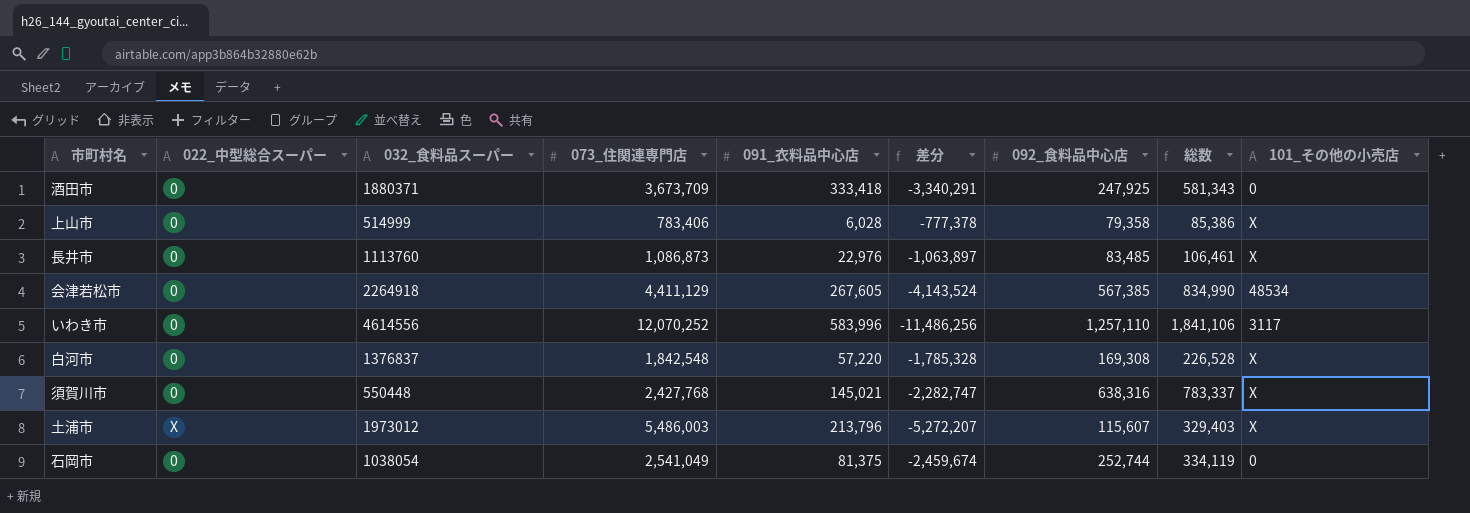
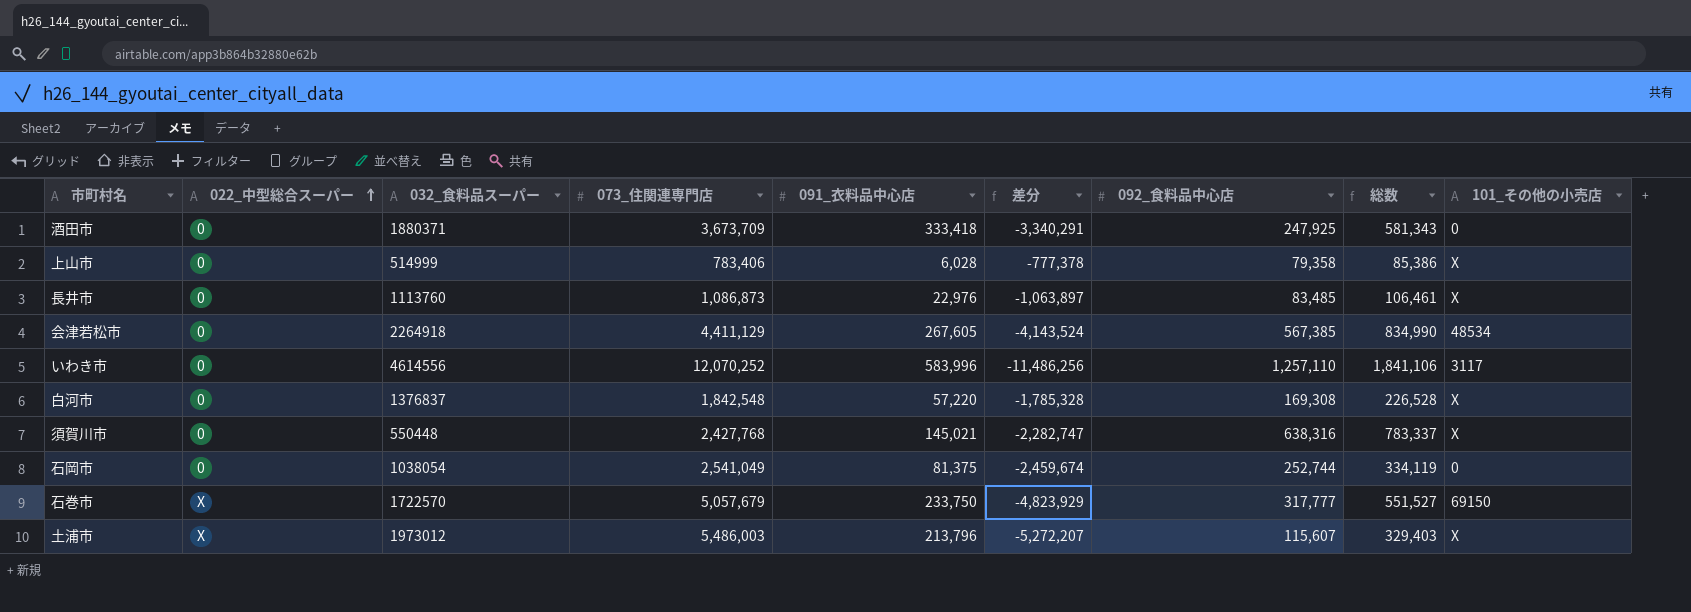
row order: none -> 022_中型総合スーパー ascending
row 石巻市: none -> X | 1722570 | 5,057,679 | 233,750 | -4,823,929 | 317,777 | 551,527 | 69150

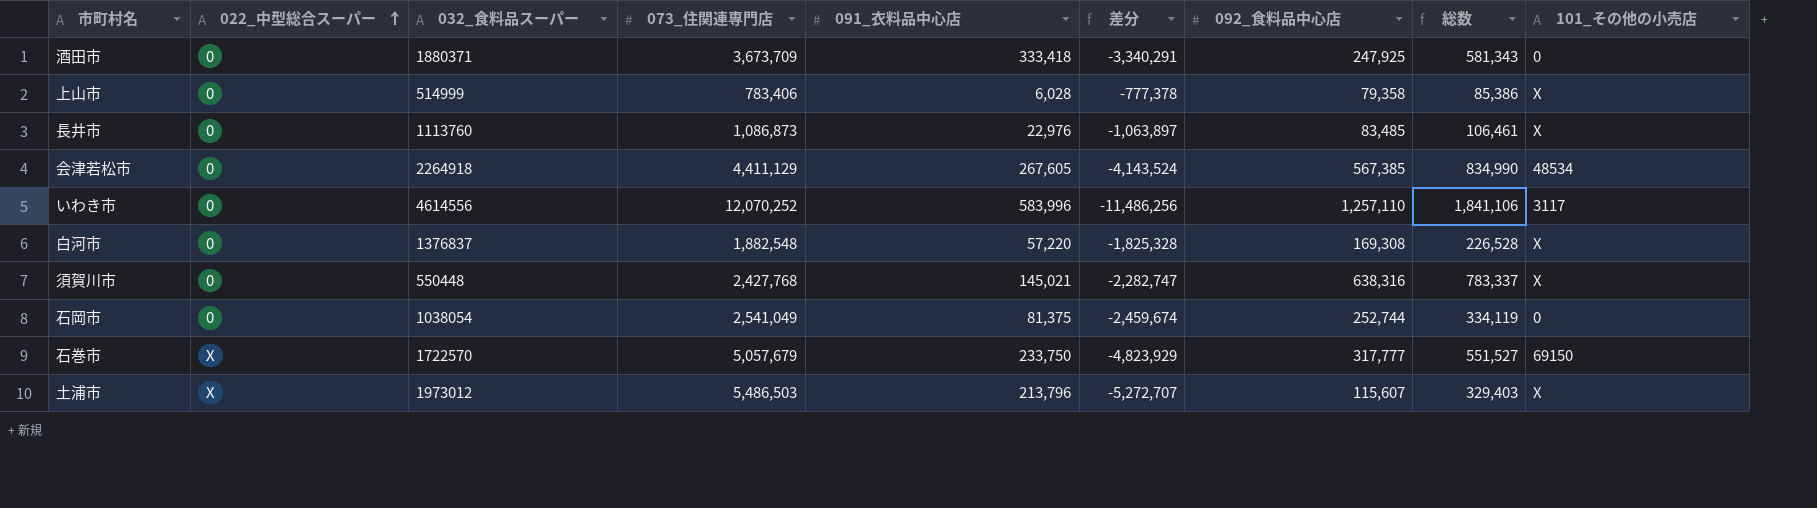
白河市 | 073_住関連専門店: 1,842,548 -> 1,882,548
白河市 | 差分: -1,785,328 -> -1,825,328
土浦市 | 073_住関連専門店: 5,486,003 -> 5,486,503
土浦市 | 差分: -5,272,207 -> -5,272,707

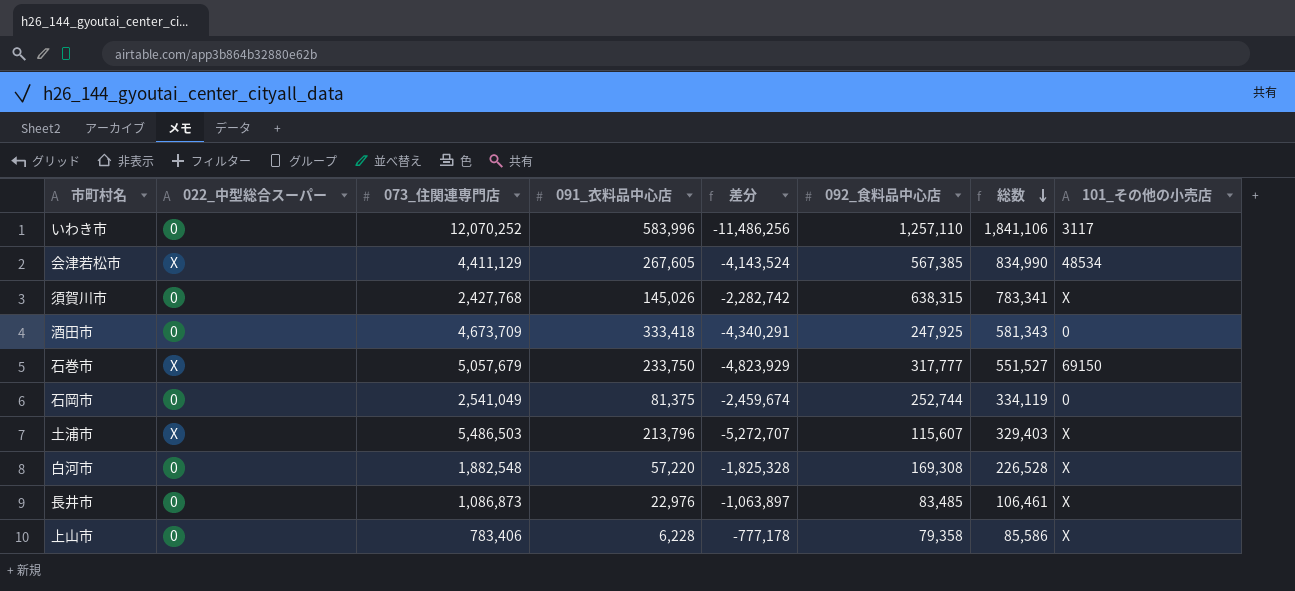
row order: 022_中型総合スーパー ascending -> 総数 descending
column 032_食料品スーパー | position: 3 -> none
会津若松市 | 022_中型総合スーパー: 0 -> X
須賀川市 | 091_衣料品中心店: 145,021 -> 145,026
須賀川市 | 差分: -2,282,747 -> -2,282,742
須賀川市 | 092_食料品中心店: 638,316 -> 638,315
須賀川市 | 総数: 783,337 -> 783,341
酒田市 | 073_住関連専門店: 3,673,709 -> 4,673,709
酒田市 | 差分: -3,340,291 -> -4,340,291
上山市 | 091_衣料品中心店: 6,028 -> 6,228
上山市 | 差分: -777,378 -> -777,178
上山市 | 総数: 85,386 -> 85,586

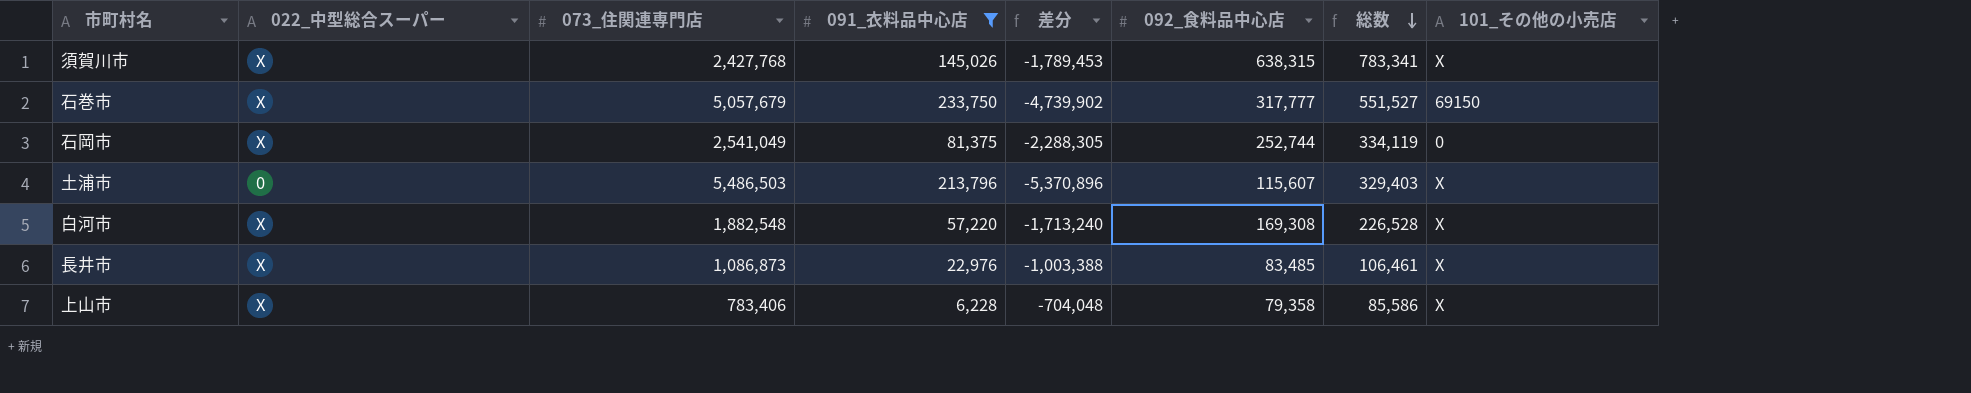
filter: none -> 091_衣料品中心店 <= 233,750
column 差分 | formula: [091_衣料品中心店] - [073_住関連専門店] -> [092_食料品中心店] - [073_住関連専門店]
須賀川市 | 022_中型総合スーパー: 0 -> X
石岡市 | 022_中型総合スーパー: 0 -> X
土浦市 | 022_中型総合スーパー: X -> 0
白河市 | 022_中型総合スーパー: 0 -> X
長井市 | 022_中型総合スーパー: 0 -> X
上山市 | 022_中型総合スーパー: 0 -> X

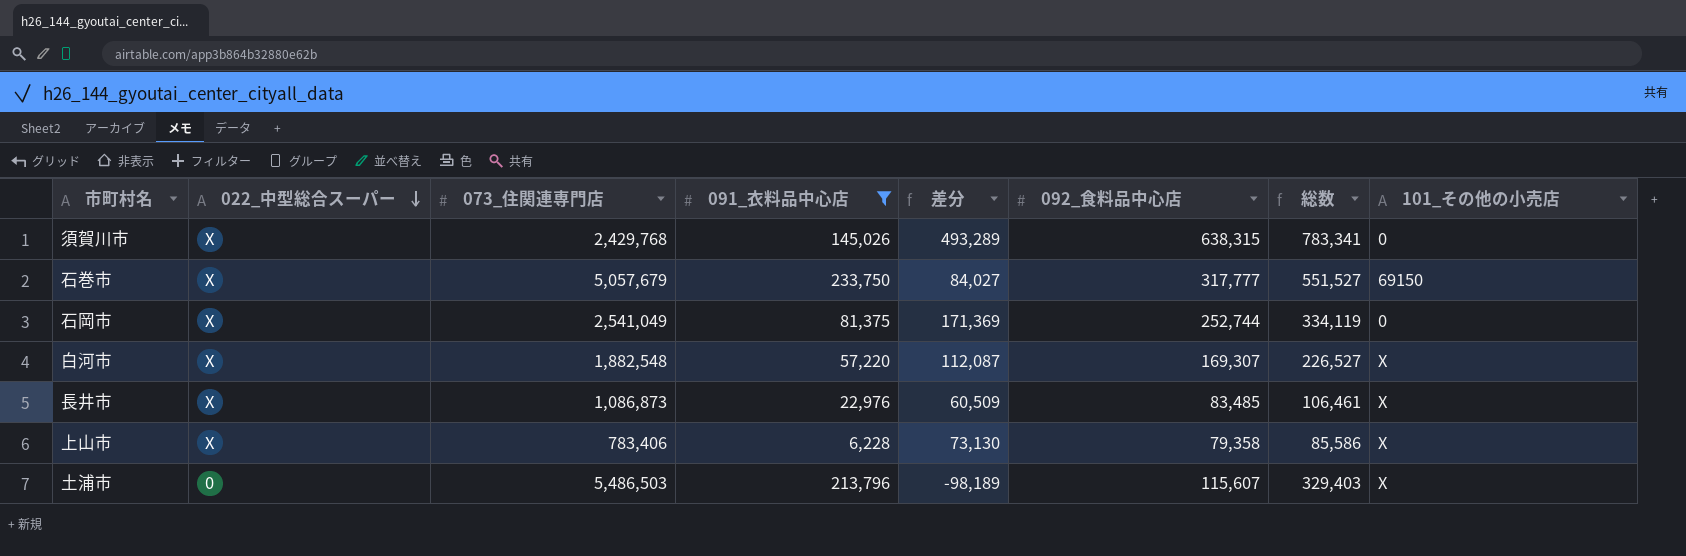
row order: 総数 descending -> 022_中型総合スーパー descending
column 差分 | formula: [092_食料品中心店] - [073_住関連専門店] -> [092_食料品中心店] - [091_衣料品中心店]
須賀川市 | 073_住関連専門店: 2,427,768 -> 2,429,768
須賀川市 | 101_その他の小売店: X -> 0
白河市 | 092_食料品中心店: 169,308 -> 169,307
白河市 | 総数: 226,528 -> 226,527

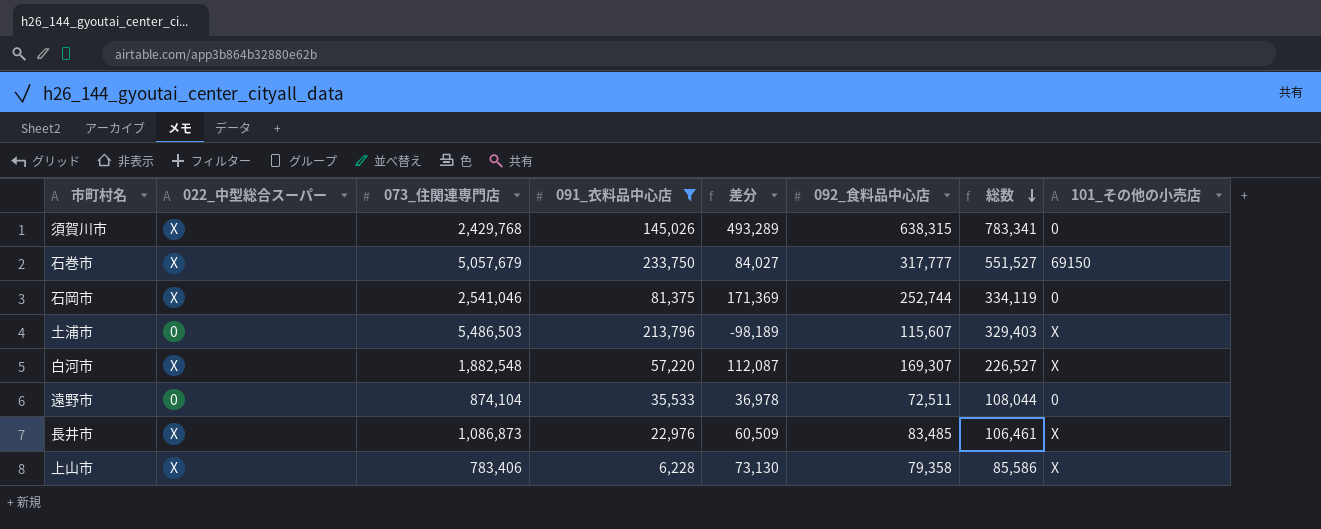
row order: 022_中型総合スーパー descending -> 総数 descending
石岡市 | 073_住関連専門店: 2,541,049 -> 2,541,046
row 遠野市: none -> 0 | 874,104 | 35,533 | 36,978 | 72,511 | 108,044 | 0

